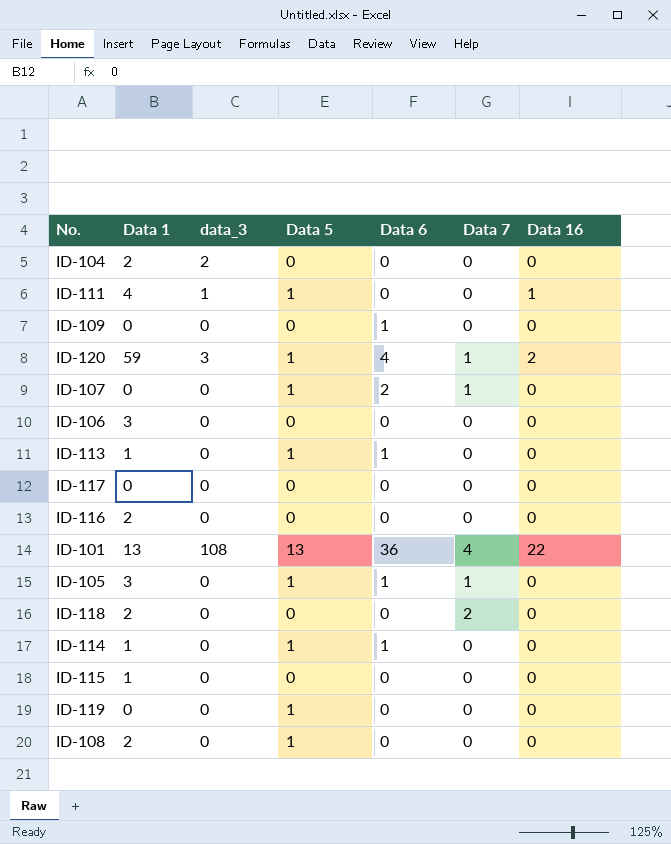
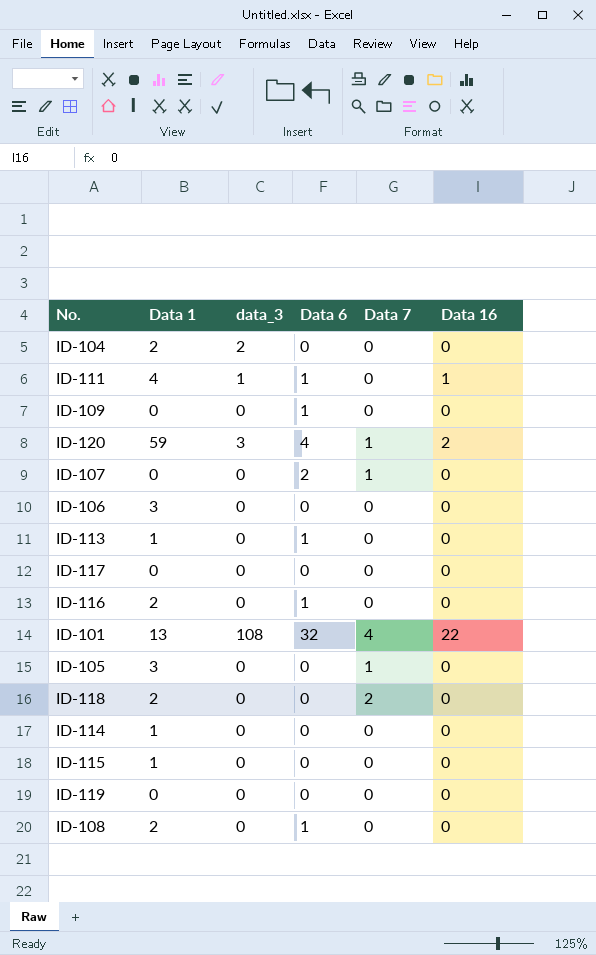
column Data 5 | position: 4 -> none
ID-111 | Data 6: 0 -> 1
ID-116 | Data 6: 0 -> 1
ID-101 | Data 6: 36 -> 32
ID-105 | Data 6: 1 -> 0
ID-114 | Data 6: 1 -> 0
ID-108 | Data 6: 0 -> 1

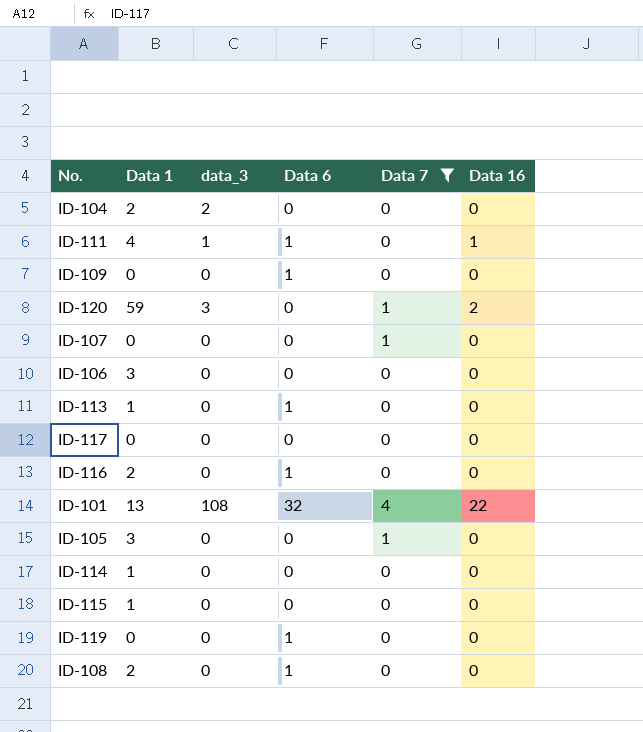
filter: none -> Data 7 != 2
ID-120 | Data 6: 4 -> 0
ID-107 | Data 6: 2 -> 0
ID-119 | Data 6: 0 -> 1

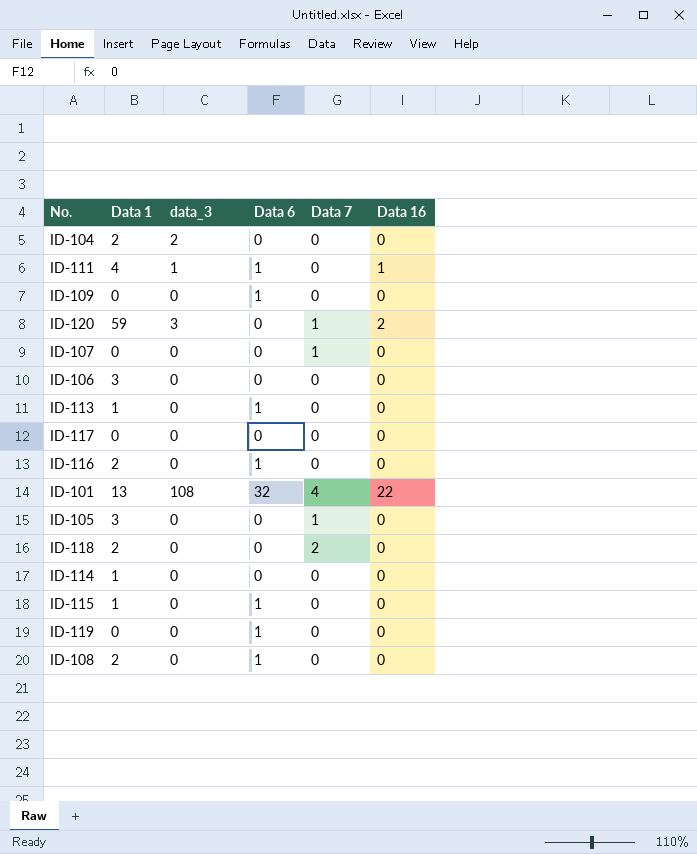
filter: Data 7 != 2 -> none
ID-115 | Data 6: 0 -> 1

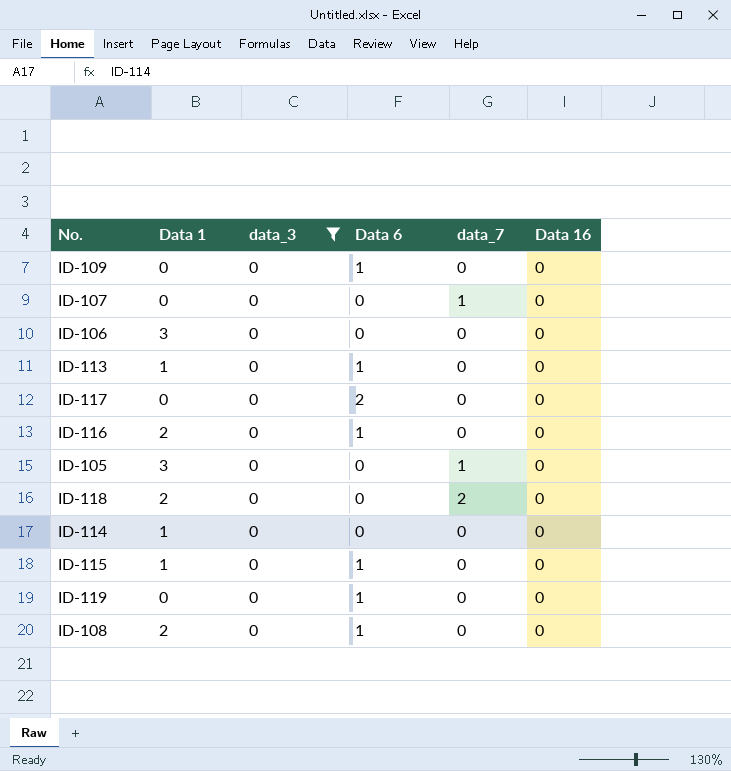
filter: none -> data_3 = 0
column name: Data 7 -> data_7
ID-117 | Data 6: 0 -> 2

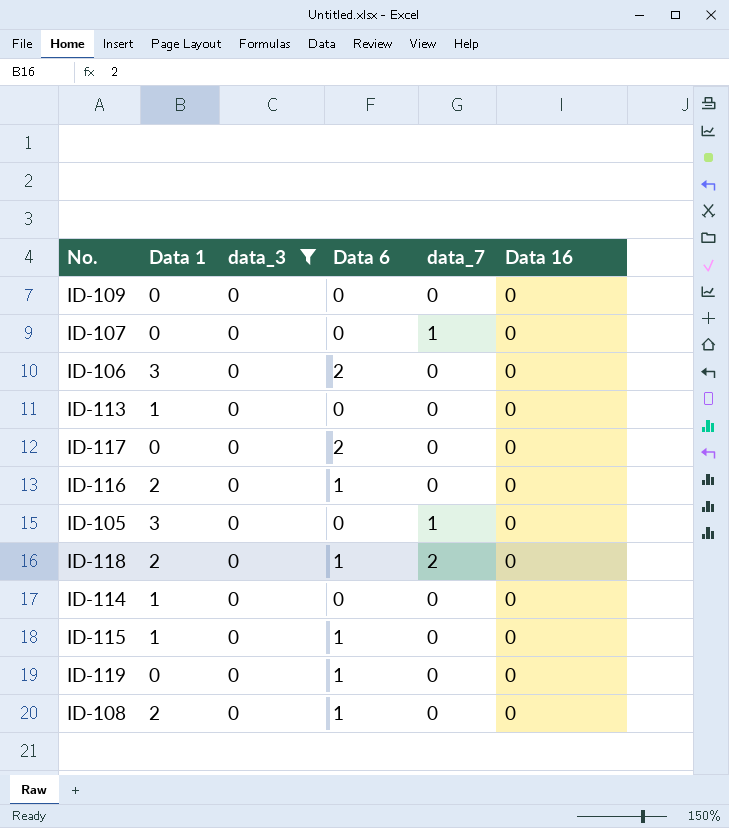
ID-109 | Data 6: 1 -> 0
ID-106 | Data 6: 0 -> 2
ID-113 | Data 6: 1 -> 0
ID-118 | Data 6: 0 -> 1

